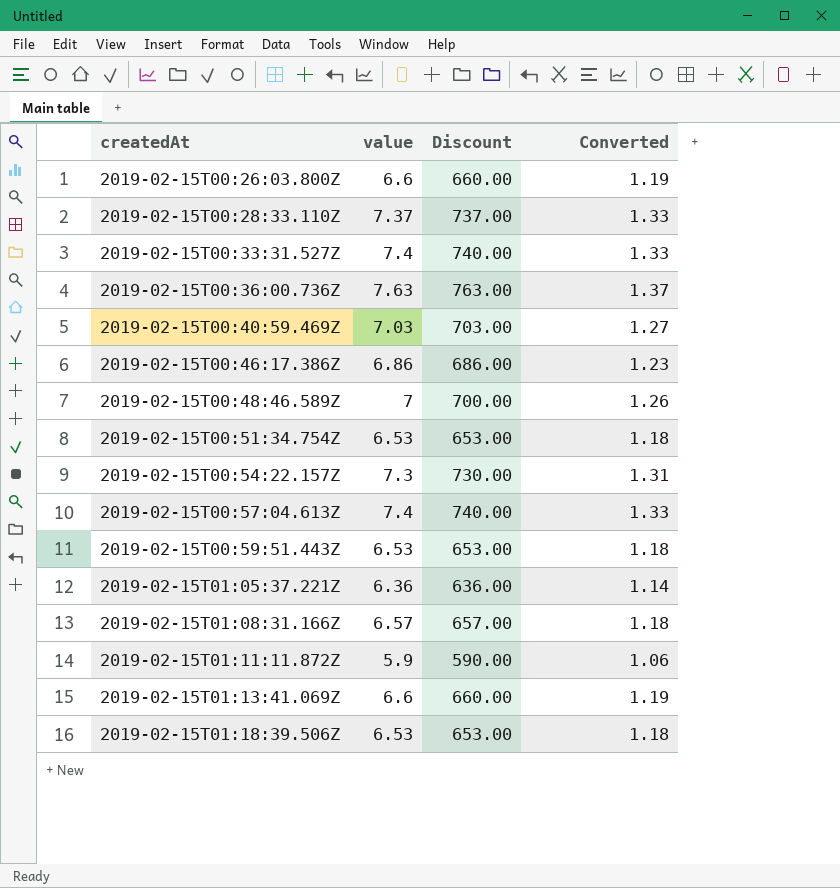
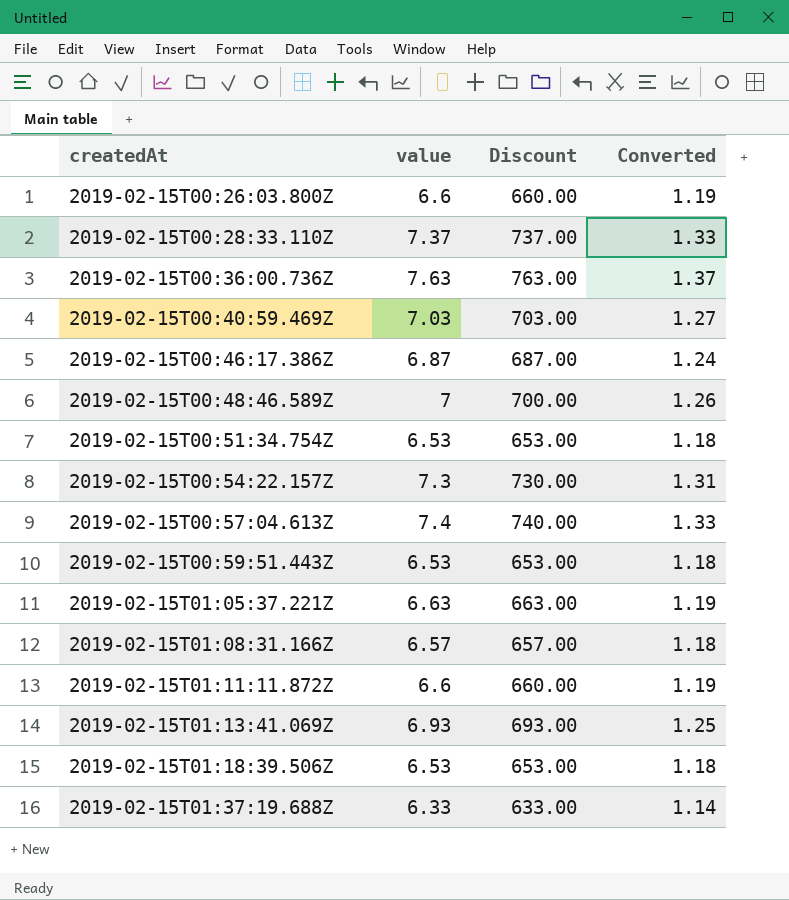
row 2019-02-15T00:33:31.527Z: 7.4 | 740.00 | 1.33 -> none
2019-02-15T00:46:17.386Z | value: 6.86 -> 6.87
2019-02-15T00:46:17.386Z | Discount: 686.00 -> 687.00
2019-02-15T00:46:17.386Z | Converted: 1.23 -> 1.24
2019-02-15T01:05:37.221Z | value: 6.36 -> 6.63
2019-02-15T01:05:37.221Z | Discount: 636.00 -> 663.00
2019-02-15T01:05:37.221Z | Converted: 1.14 -> 1.19
2019-02-15T01:11:11.872Z | value: 5.9 -> 6.6
2019-02-15T01:11:11.872Z | Discount: 590.00 -> 660.00
2019-02-15T01:11:11.872Z | Converted: 1.06 -> 1.19
2019-02-15T01:13:41.069Z | value: 6.6 -> 6.93
2019-02-15T01:13:41.069Z | Discount: 660.00 -> 693.00
2019-02-15T01:13:41.069Z | Converted: 1.19 -> 1.25
row 2019-02-15T01:37:19.688Z: none -> 6.33 | 633.00 | 1.14

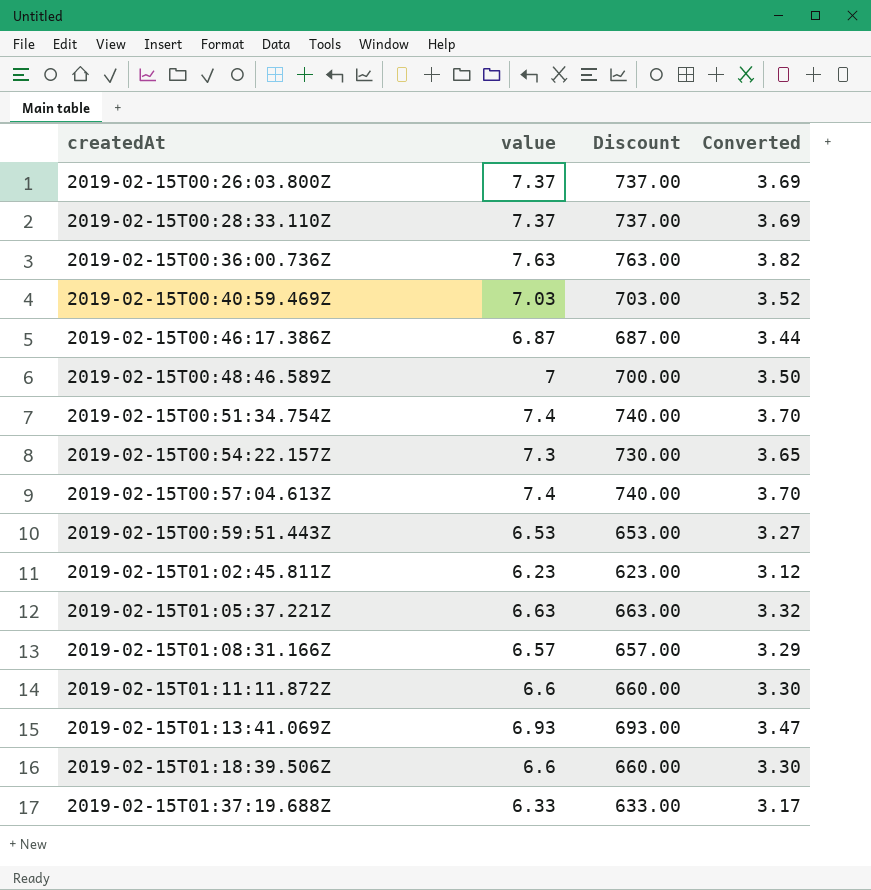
column Converted | formula: [value] * 0.18 -> [value] * 0.5
2019-02-15T00:26:03.800Z | value: 6.6 -> 7.37
2019-02-15T00:26:03.800Z | Discount: 660.00 -> 737.00
2019-02-15T00:51:34.754Z | value: 6.53 -> 7.4
2019-02-15T00:51:34.754Z | Discount: 653.00 -> 740.00
row 2019-02-15T01:02:45.811Z: none -> 6.23 | 623.00 | 3.12
2019-02-15T01:18:39.506Z | value: 6.53 -> 6.6
2019-02-15T01:18:39.506Z | Discount: 653.00 -> 660.00

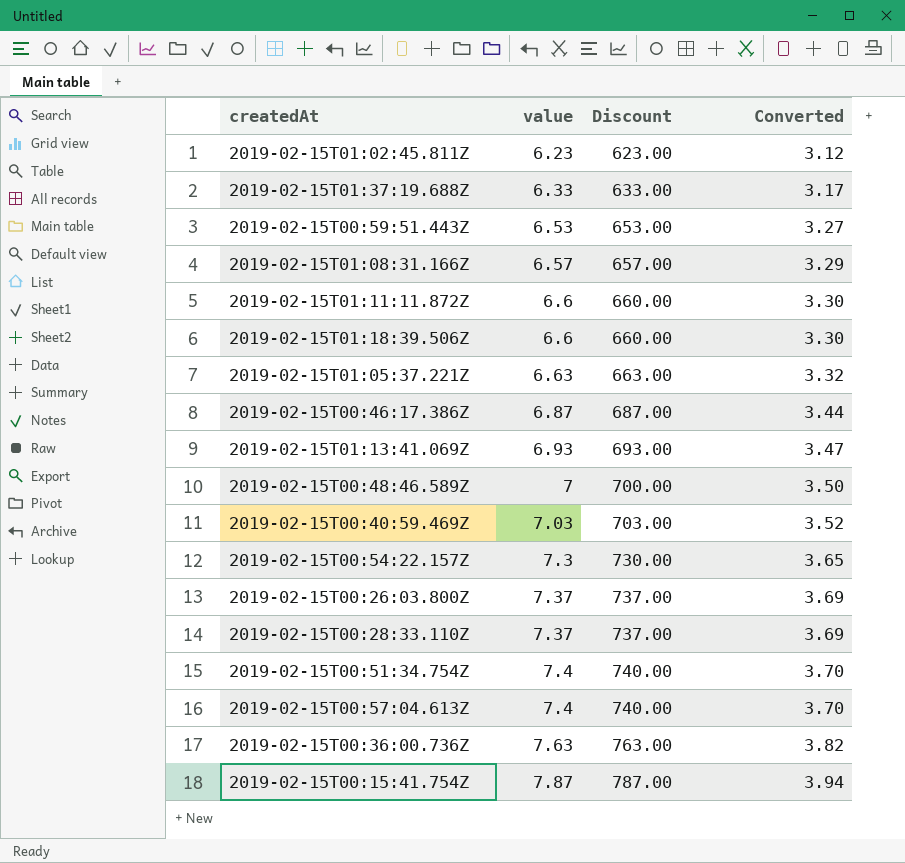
row order: createdAt ascending -> value ascending
row 2019-02-15T00:15:41.754Z: none -> 7.87 | 787.00 | 3.94

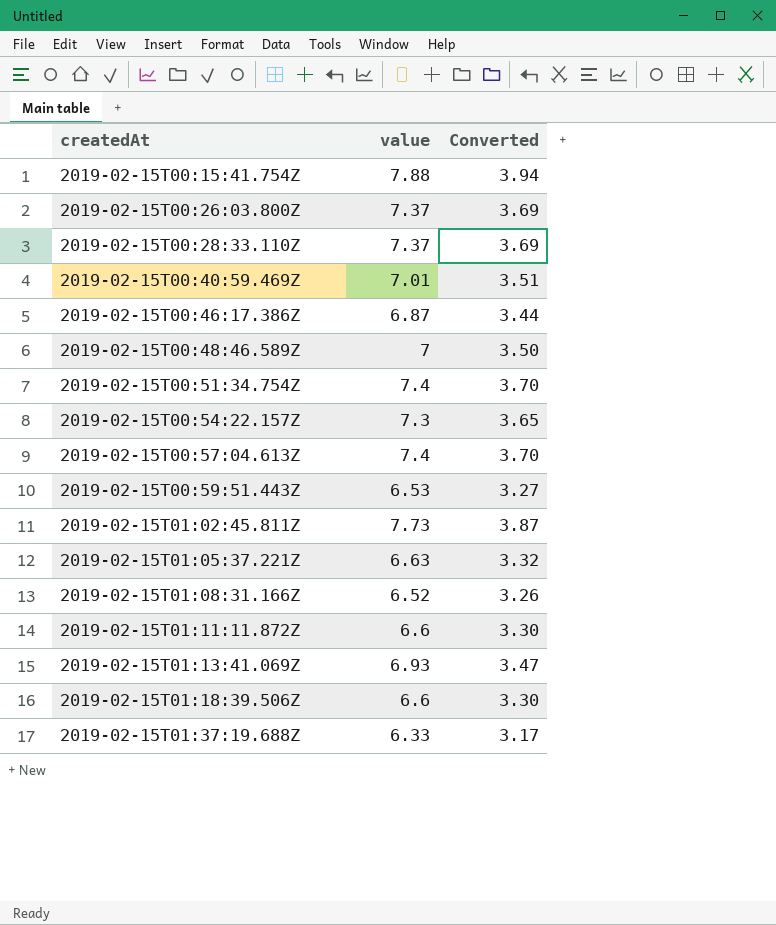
row order: value ascending -> createdAt ascending
column Discount | formula: [value] * 100 -> none
row 2019-02-15T00:36:00.736Z: 7.63 | 763.00 | 3.82 -> none
2019-02-15T00:15:41.754Z | value: 7.87 -> 7.88
2019-02-15T00:40:59.469Z | value: 7.03 -> 7.01
2019-02-15T00:40:59.469Z | Converted: 3.52 -> 3.51
2019-02-15T01:02:45.811Z | value: 6.23 -> 7.73
2019-02-15T01:02:45.811Z | Converted: 3.12 -> 3.87
2019-02-15T01:08:31.166Z | value: 6.57 -> 6.52
2019-02-15T01:08:31.166Z | Converted: 3.29 -> 3.26

